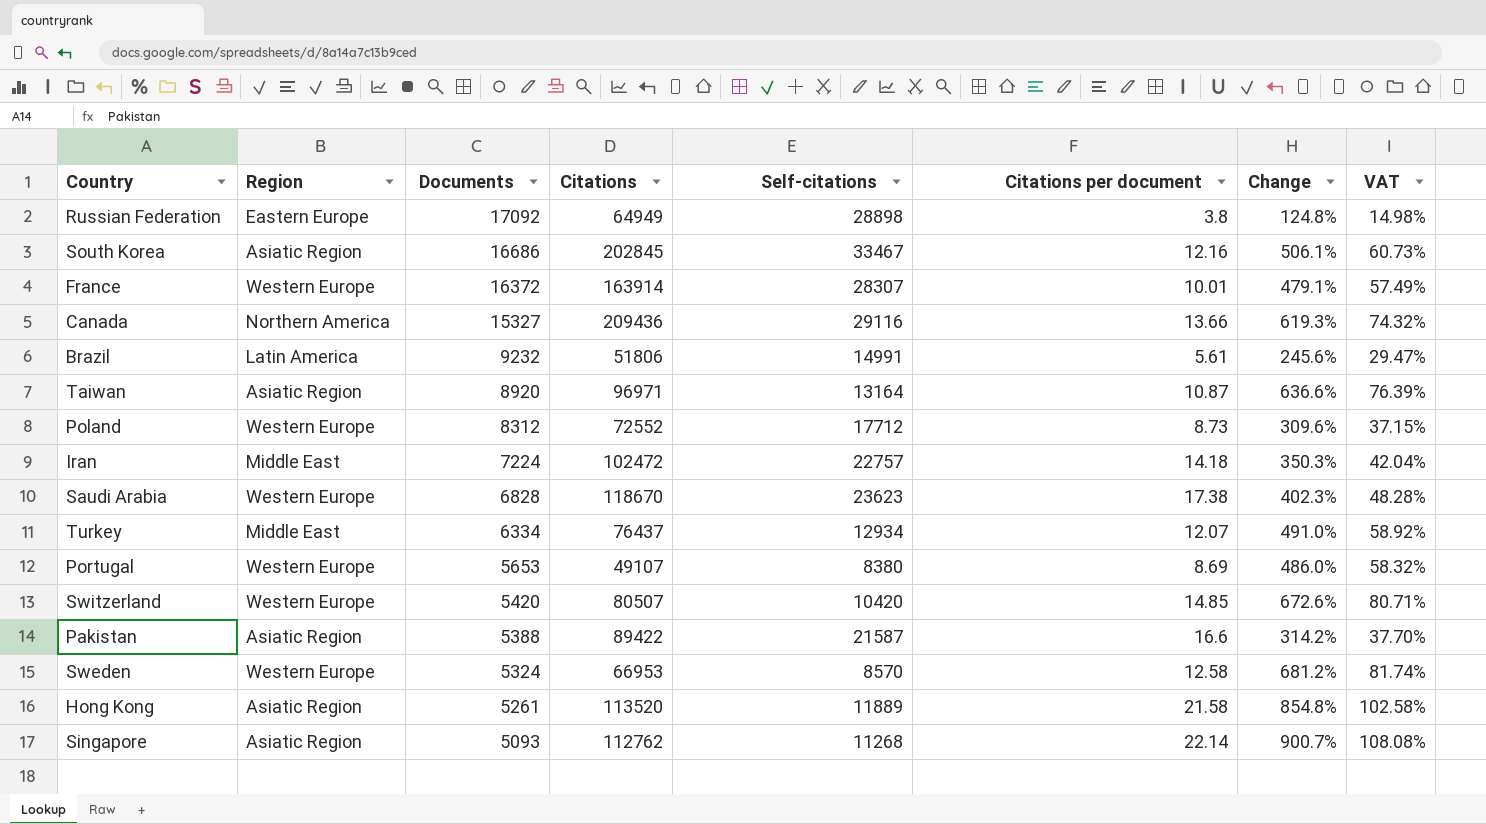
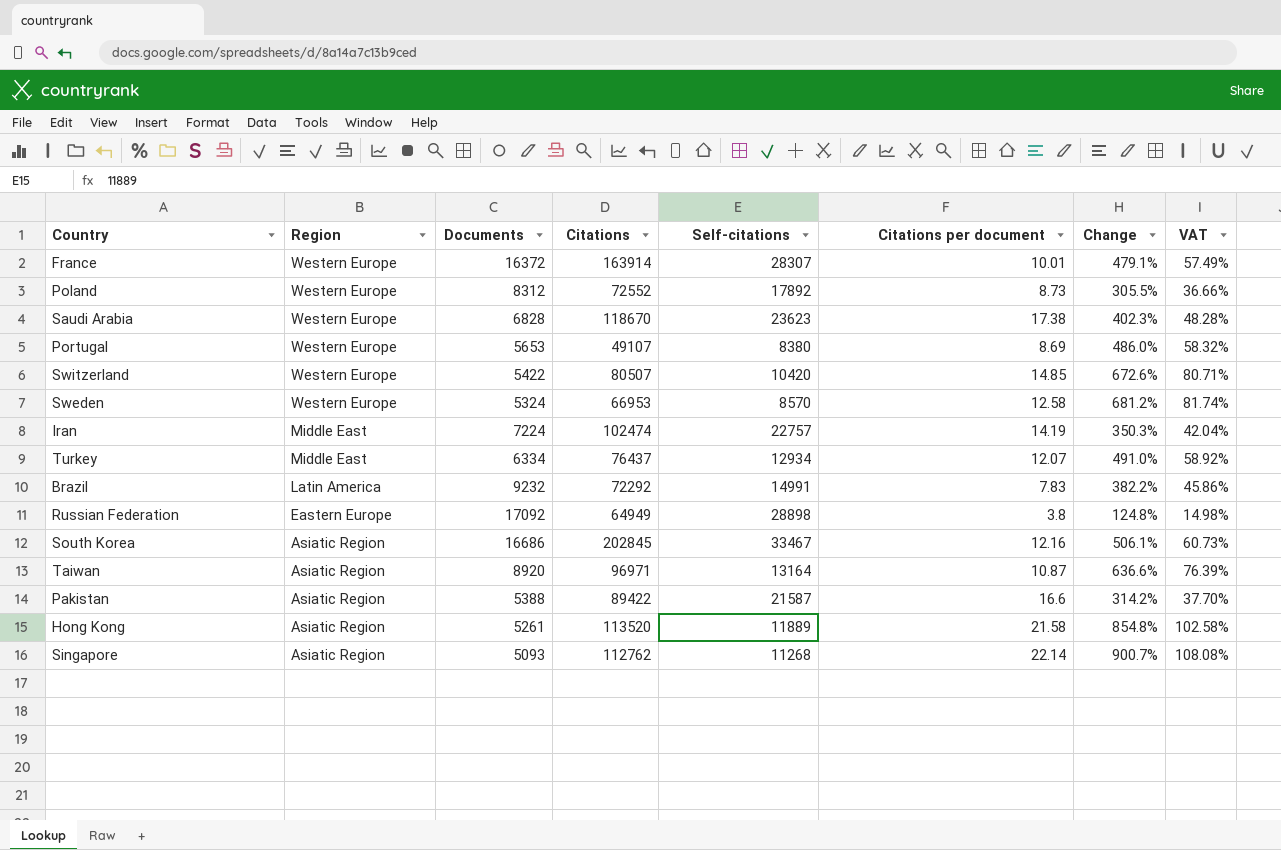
row order: Documents descending -> Region descending
row Canada: Northern America | 15327 | 209436 | 29116 | 13.66 | 619.3% | 74.32% -> none
Poland | Self-citations: 17712 -> 17892
Poland | Change: 309.6% -> 305.5%
Poland | VAT: 37.15% -> 36.66%
Switzerland | Documents: 5420 -> 5422
Iran | Citations: 102472 -> 102474
Iran | Citations per document: 14.18 -> 14.19
Brazil | Citations: 51806 -> 72292
Brazil | Citations per document: 5.61 -> 7.83
Brazil | Change: 245.6% -> 382.2%
Brazil | VAT: 29.47% -> 45.86%

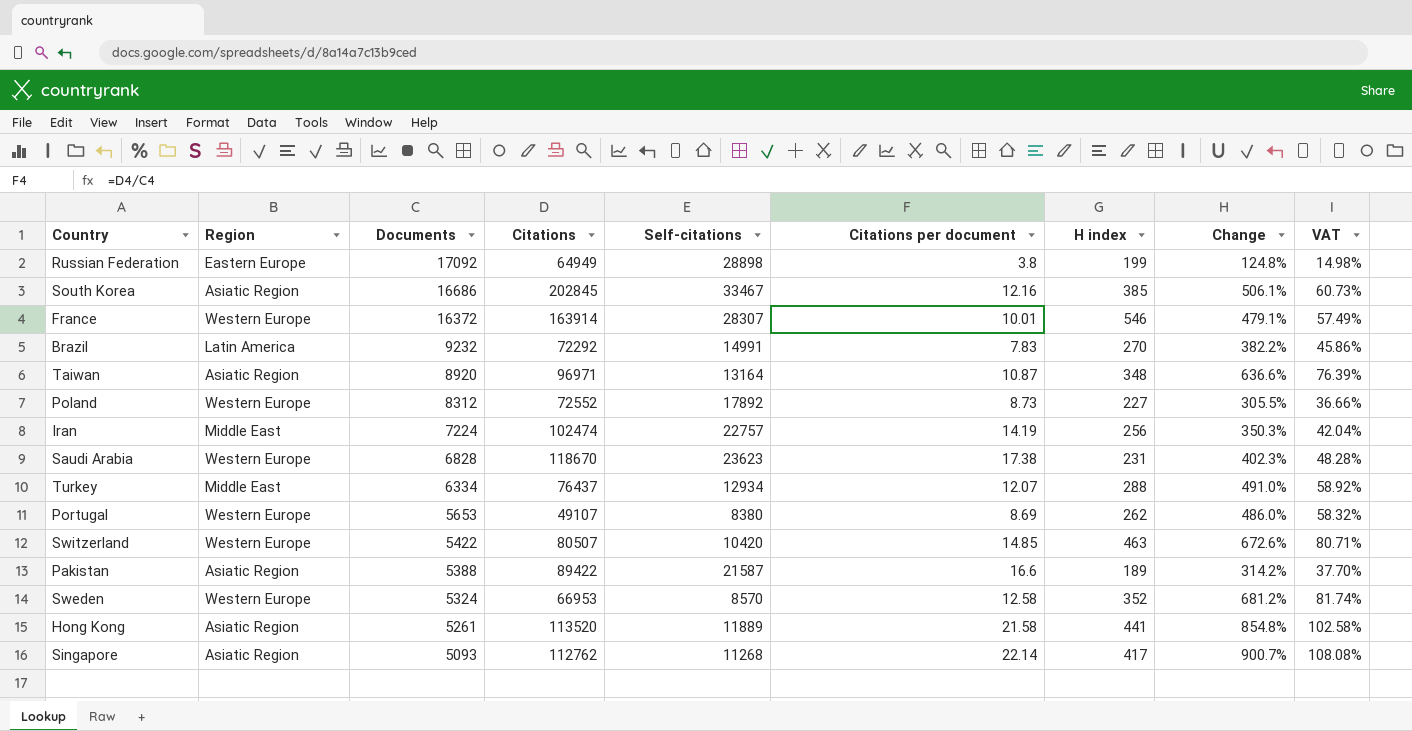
row order: Region descending -> Documents descending
column H index | position: none -> 7

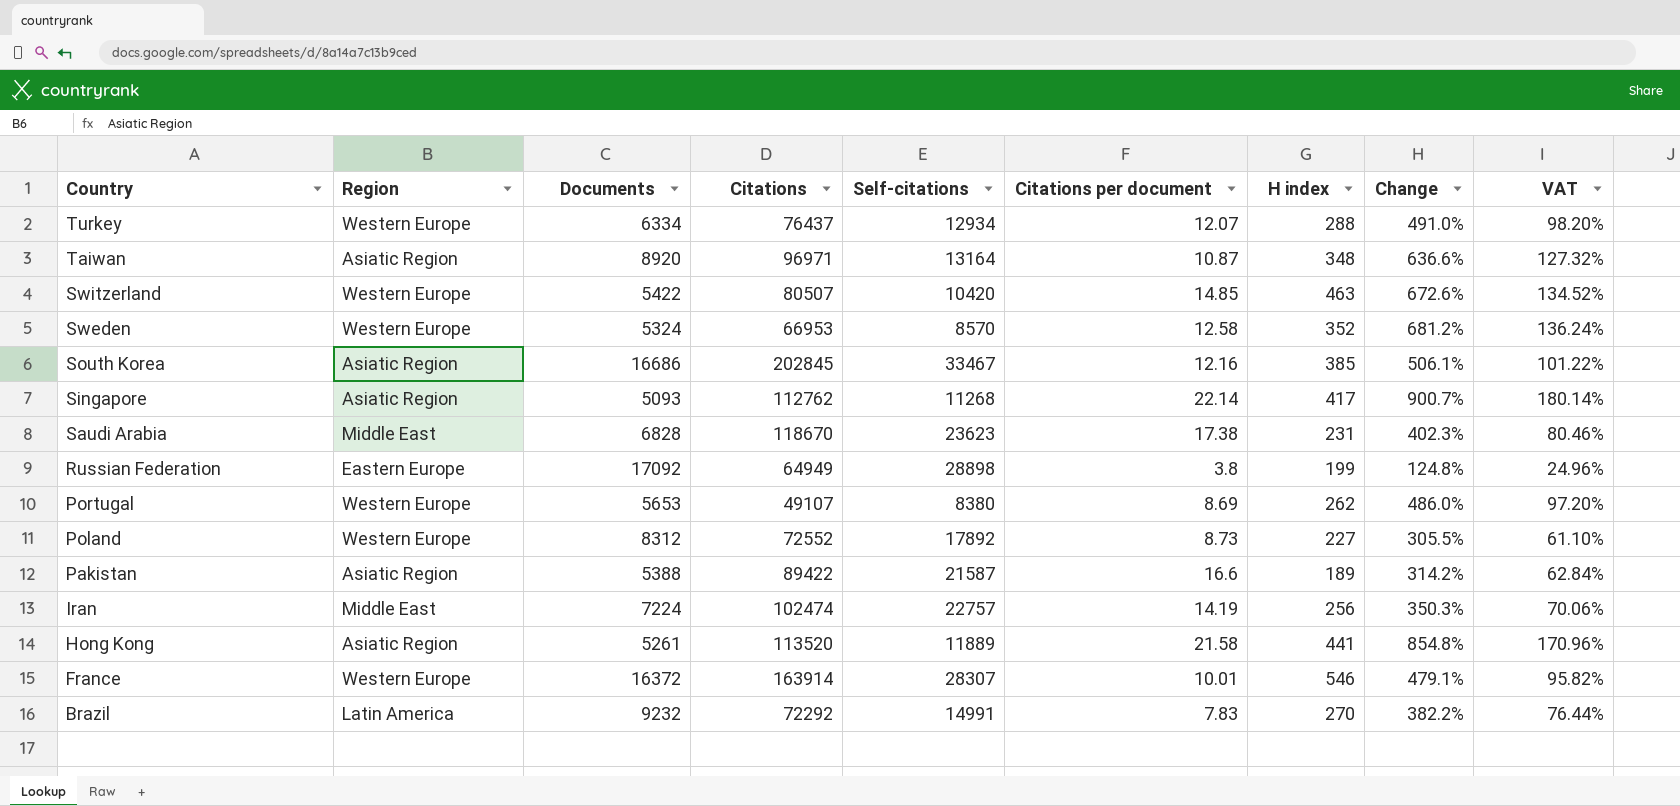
row order: Documents descending -> Country descending
column VAT | formula: [Change] * 0.12 -> [Change] * 0.2
Turkey | Region: Middle East -> Western Europe
Saudi Arabia | Region: Western Europe -> Middle East

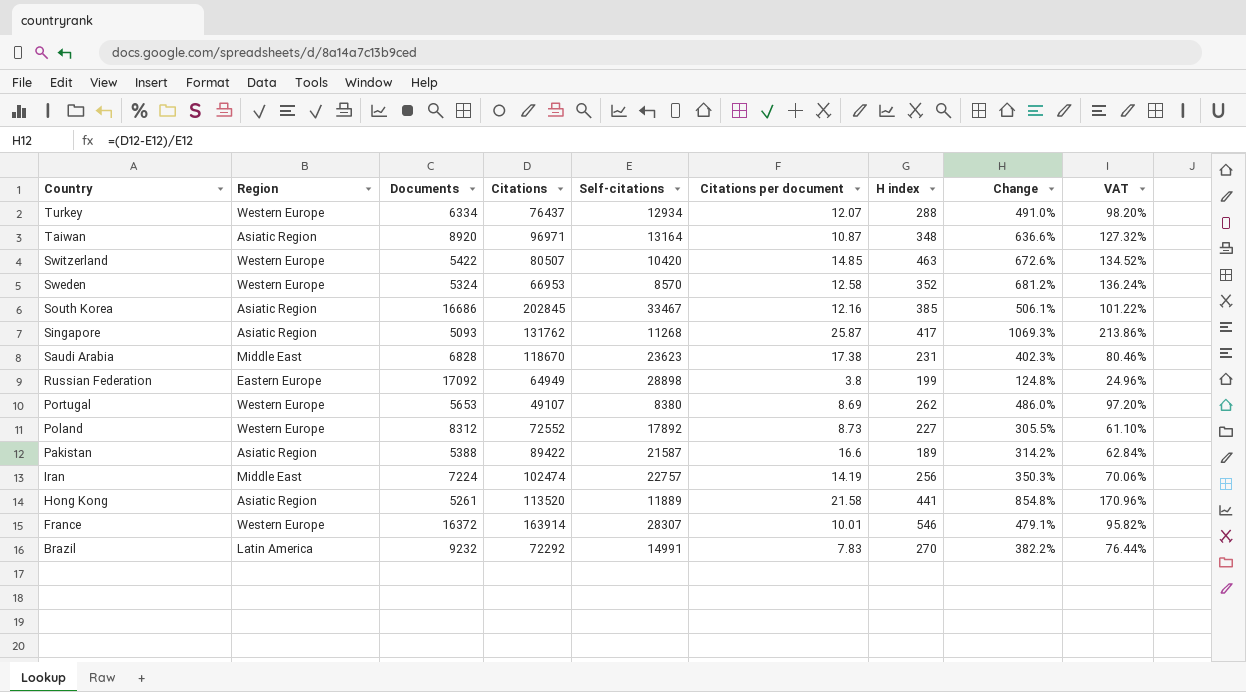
Singapore | Citations: 112762 -> 131762
Singapore | Citations per document: 22.14 -> 25.87
Singapore | Change: 900.7% -> 1069.3%
Singapore | VAT: 180.14% -> 213.86%

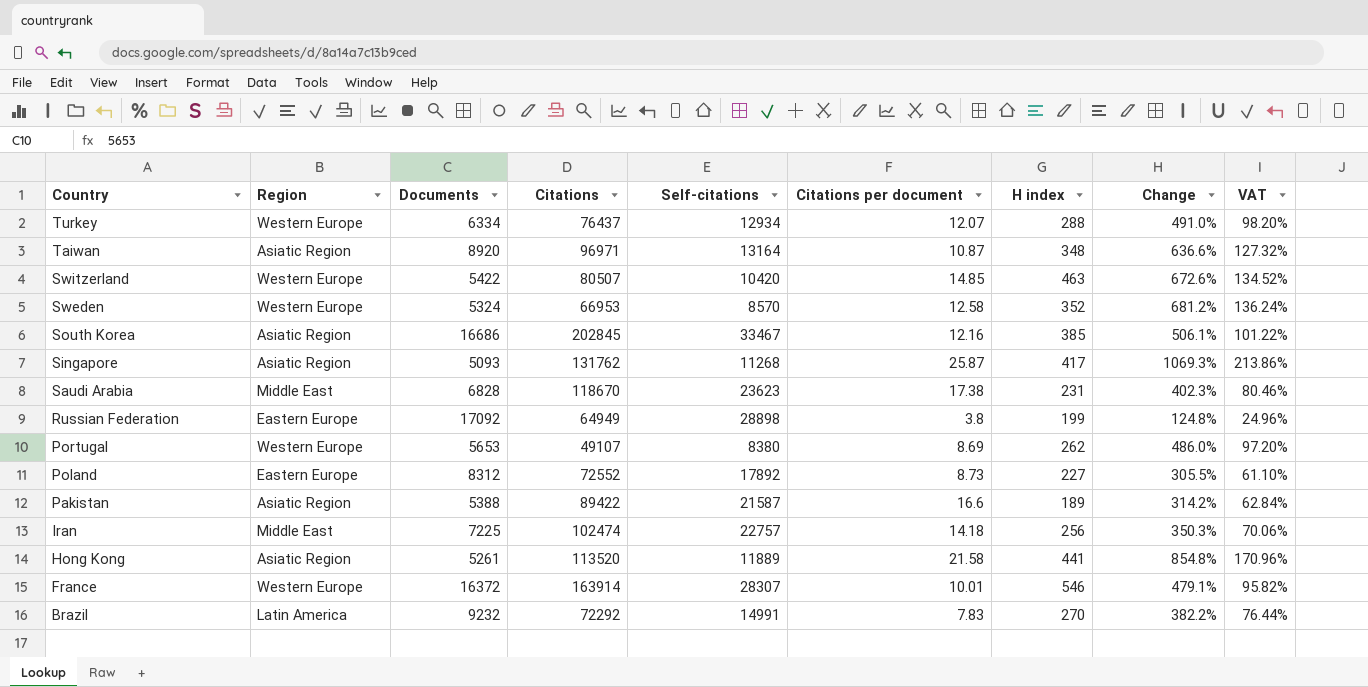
Poland | Region: Western Europe -> Eastern Europe
Iran | Documents: 7224 -> 7225
Iran | Citations per document: 14.19 -> 14.18

